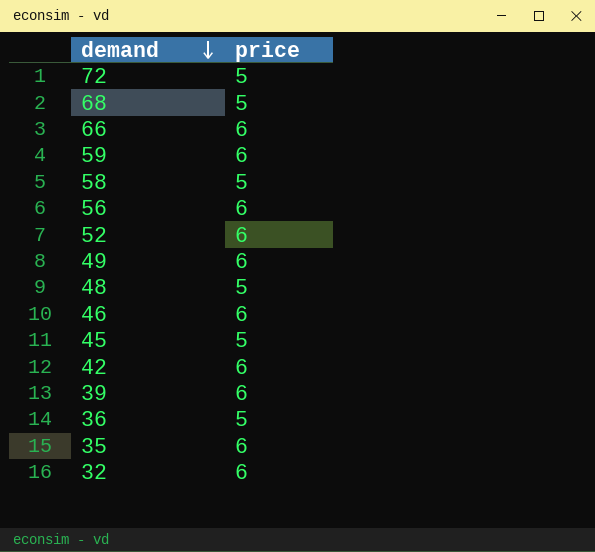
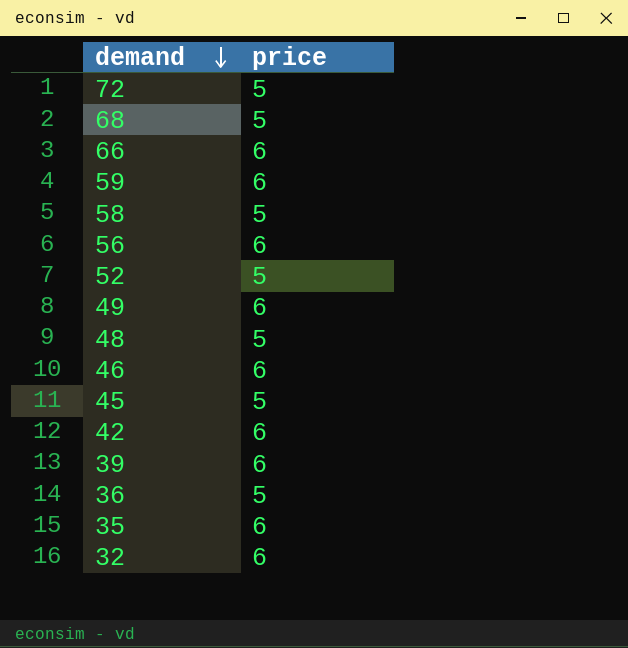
52 | price: 6 -> 5

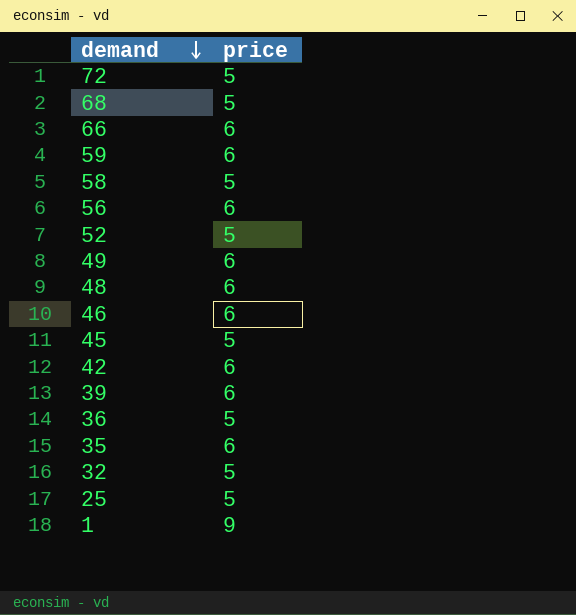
48 | price: 5 -> 6
32 | price: 6 -> 5
row 25: none -> 5
row 1: none -> 9

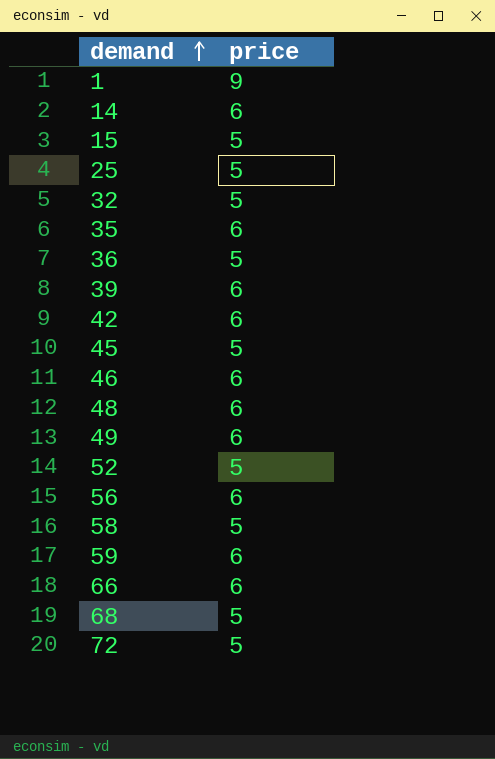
row order: demand descending -> demand ascending
row 14: none -> 6
row 15: none -> 5

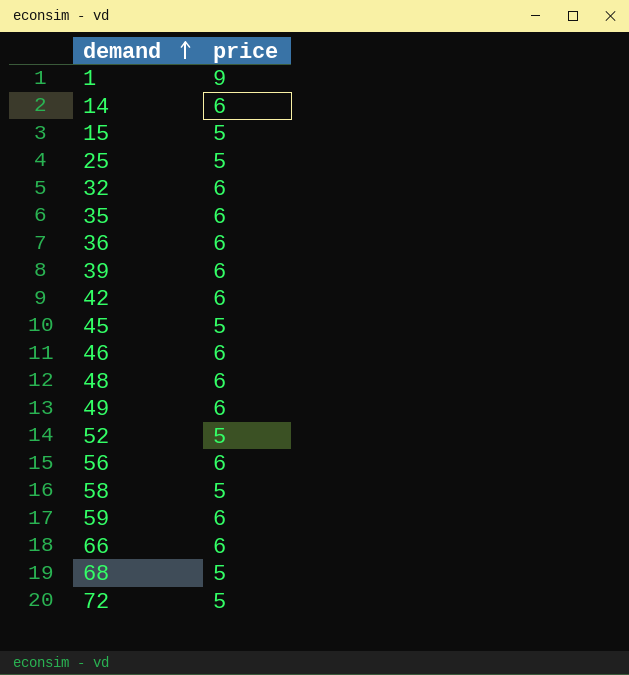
32 | price: 5 -> 6
36 | price: 5 -> 6

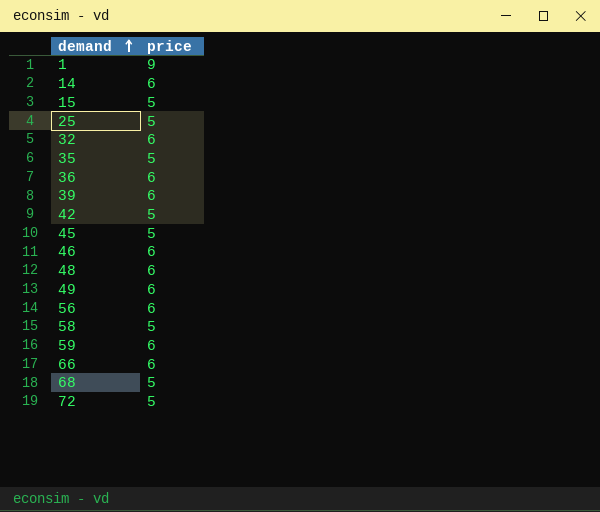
row 52: 5 -> none
35 | price: 6 -> 5
42 | price: 6 -> 5

